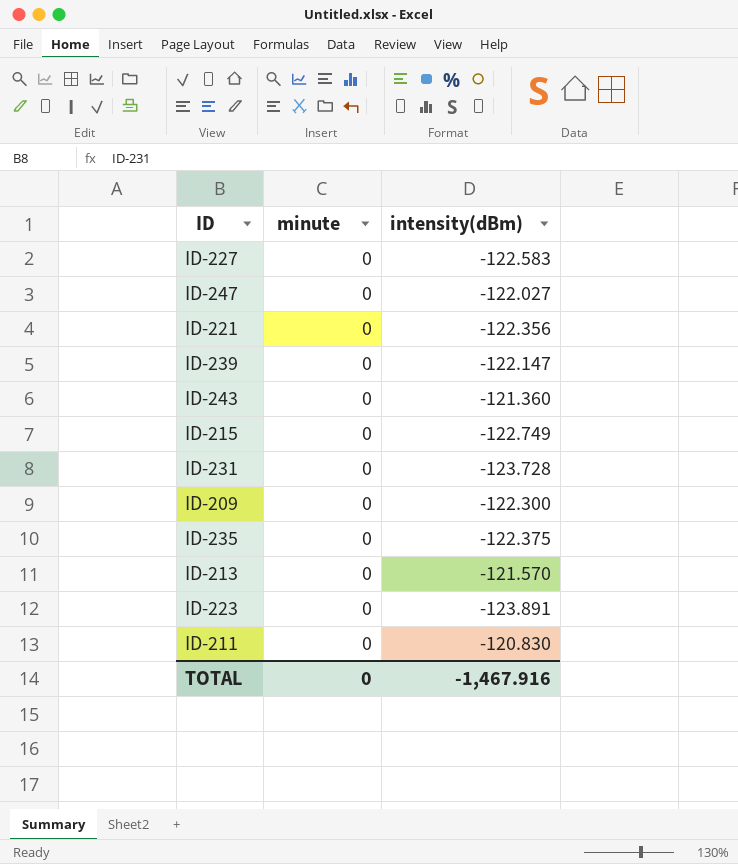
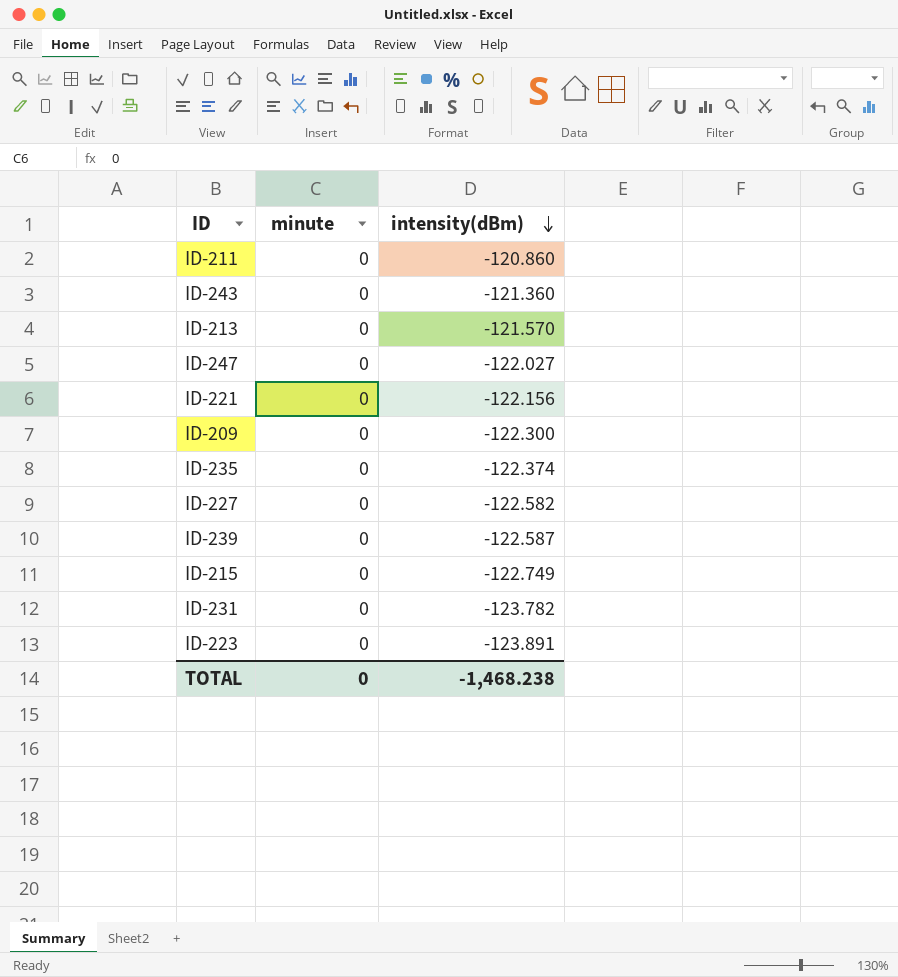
row order: none -> intensity(dBm) descending
ID-211 | intensity(dBm): -120.830 -> -120.860
ID-221 | intensity(dBm): -122.356 -> -122.156
ID-235 | intensity(dBm): -122.375 -> -122.374
ID-227 | intensity(dBm): -122.583 -> -122.582
ID-239 | intensity(dBm): -122.147 -> -122.587
ID-231 | intensity(dBm): -123.728 -> -123.782
TOTAL | intensity(dBm): -1,467.916 -> -1,468.238

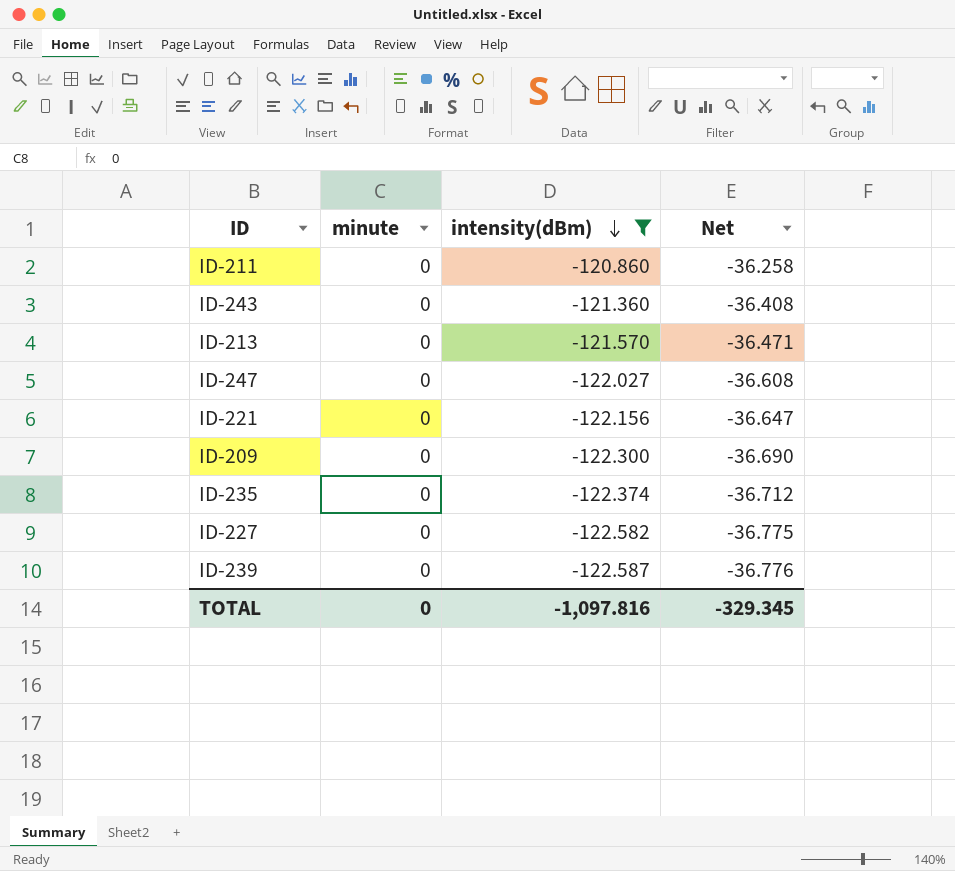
filter: none -> intensity(dBm) >= -122.587
column Net | formula: none -> [intensity(dBm)] * 0.3
TOTAL | intensity(dBm): -1,468.238 -> -1,097.816

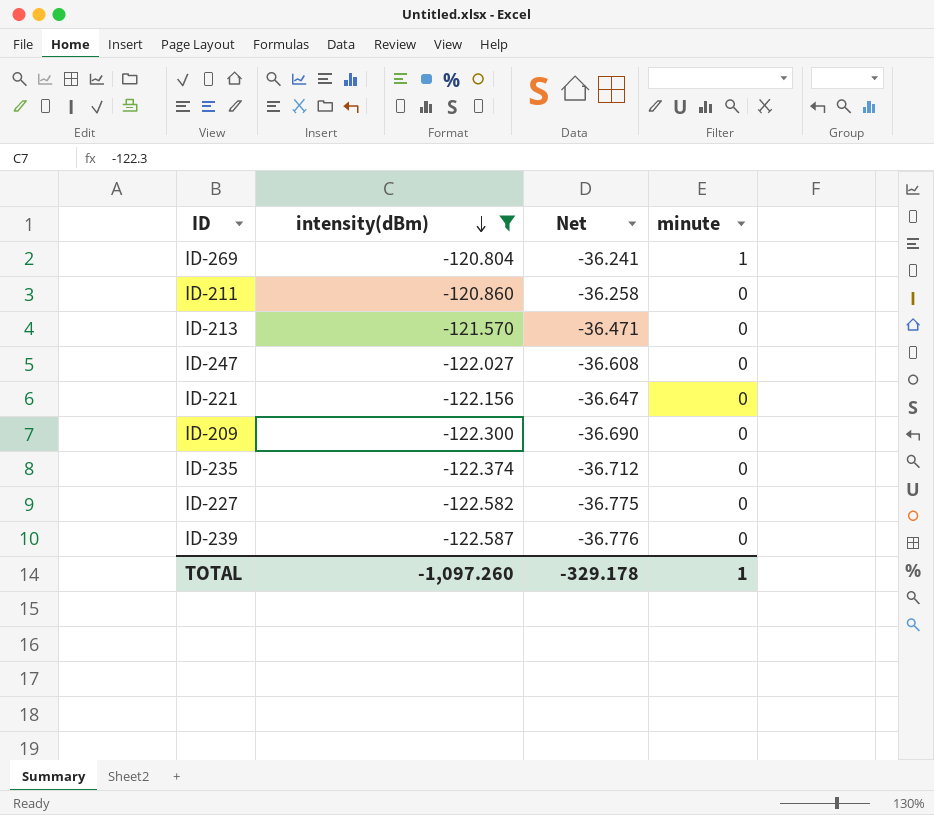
column minute | position: 2 -> 4
row ID-243: 0 | -121.360 | -36.408 -> none
row ID-269: none -> -120.804 | -36.241 | 1
TOTAL | intensity(dBm): -1,097.816 -> -1,097.260
TOTAL | Net: -329.345 -> -329.178
TOTAL | minute: 0 -> 1

